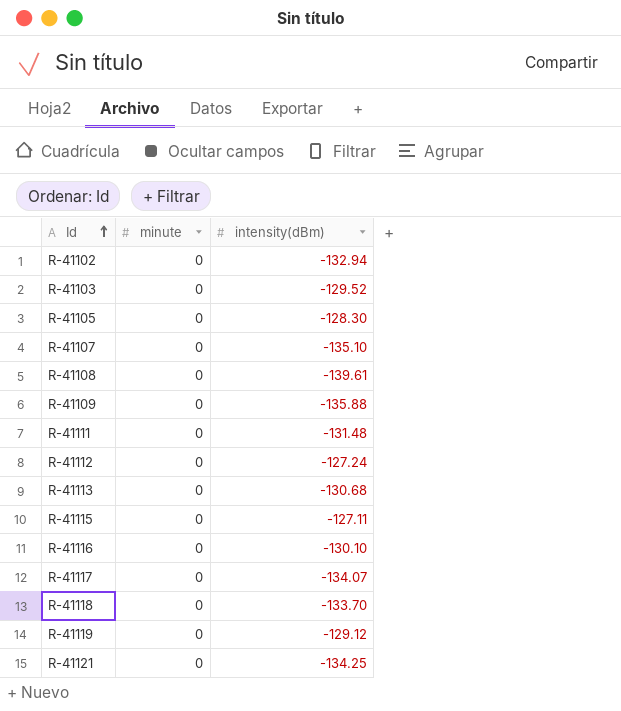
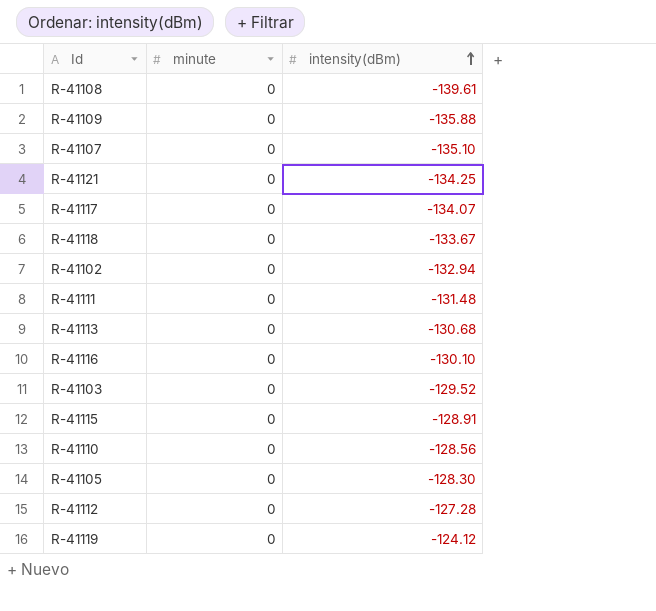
row order: Id ascending -> intensity(dBm) ascending
R-41118 | intensity(dBm): -133.70 -> -133.67
R-41115 | intensity(dBm): -127.11 -> -128.91
row R-41110: none -> 0 | -128.56
R-41112 | intensity(dBm): -127.24 -> -127.28
R-41119 | intensity(dBm): -129.12 -> -124.12

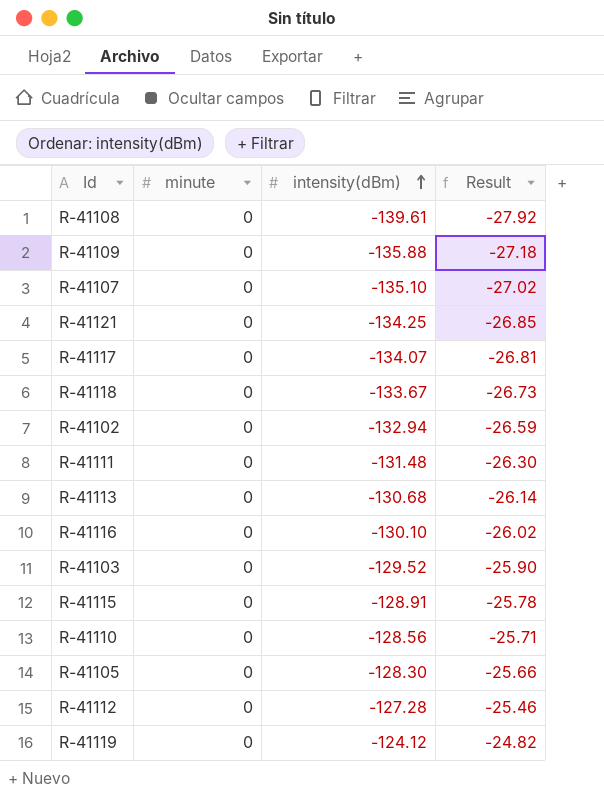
column Result | formula: none -> [intensity(dBm)] * 0.2

